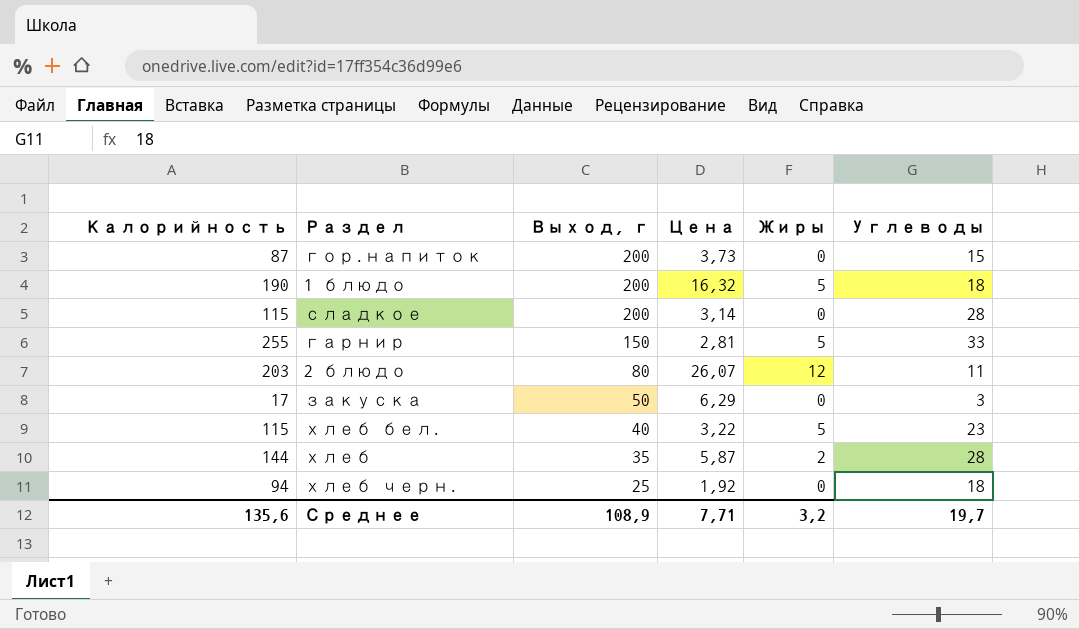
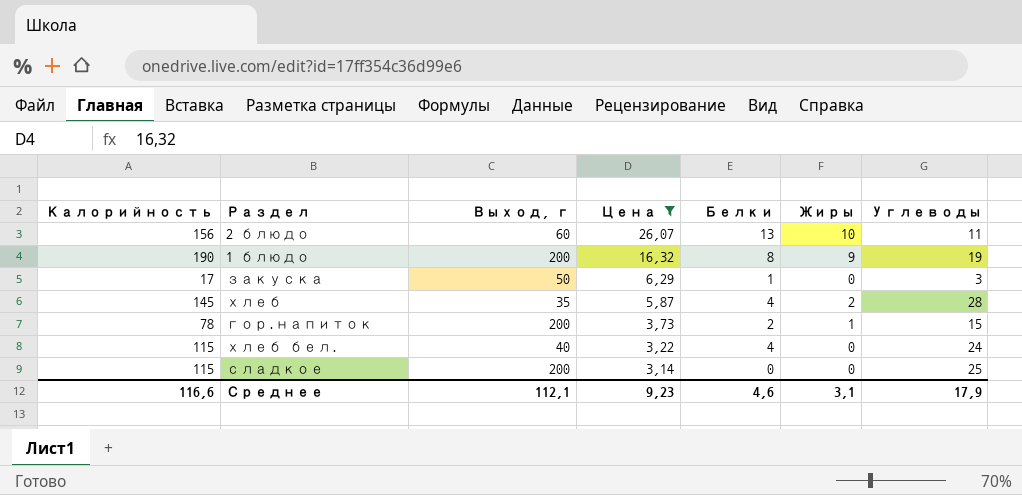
filter: none -> Цена >= 3,14
row order: Выход, г descending -> Цена descending
column Белки | position: none -> 5
2 блюдо | Калорийность: 203 -> 156
2 блюдо | Выход, г: 80 -> 60
2 блюдо | Жиры: 12 -> 10
1 блюдо | Жиры: 5 -> 9
1 блюдо | Углеводы: 18 -> 19
хлеб | Калорийность: 144 -> 145
гор.напиток | Калорийность: 87 -> 78
гор.напиток | Жиры: 0 -> 1
хлеб бел. | Жиры: 5 -> 0
хлеб бел. | Углеводы: 23 -> 24
сладкое | Углеводы: 28 -> 25
Среднее | Калорийность: 135,6 -> 116,6
Среднее | Выход, г: 108,9 -> 112,1
Среднее | Цена: 7,71 -> 9,23
Среднее | Жиры: 3,2 -> 3,1
Среднее | Углеводы: 19,7 -> 17,9

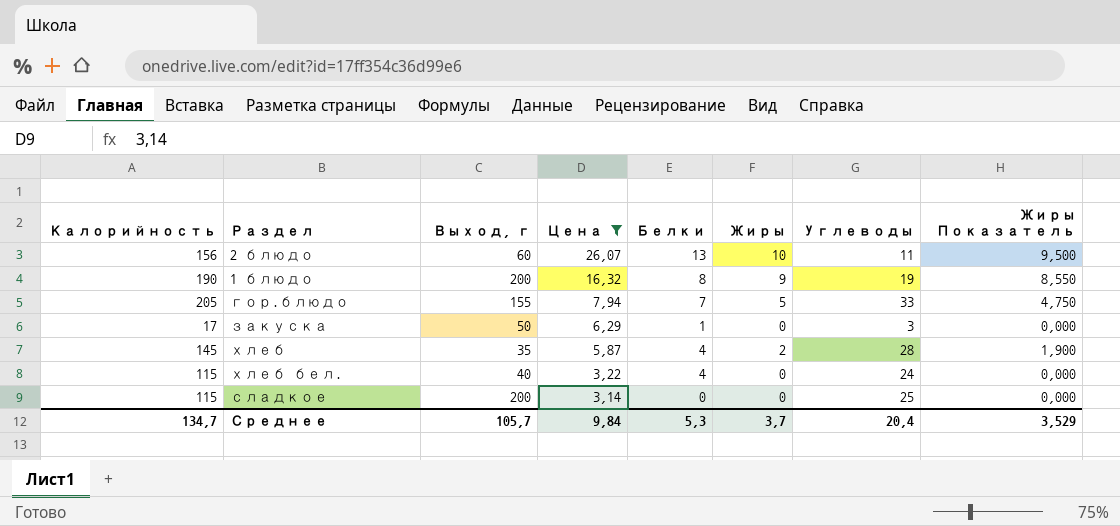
column Жиры Показатель | formula: none -> [Жиры] * 0,95
row гор.напиток: 78 | 200 | 3,73 | 2 | 1 | 15 -> none
row гор.блюдо: none -> 205 | 155 | 7,94 | 7 | 5 | 33 | 4,750
Среднее | Калорийность: 116,6 -> 134,7
Среднее | Выход, г: 112,1 -> 105,7
Среднее | Цена: 9,23 -> 9,84
Среднее | Белки: 4,6 -> 5,3
Среднее | Жиры: 3,1 -> 3,7
Среднее | Углеводы: 17,9 -> 20,4

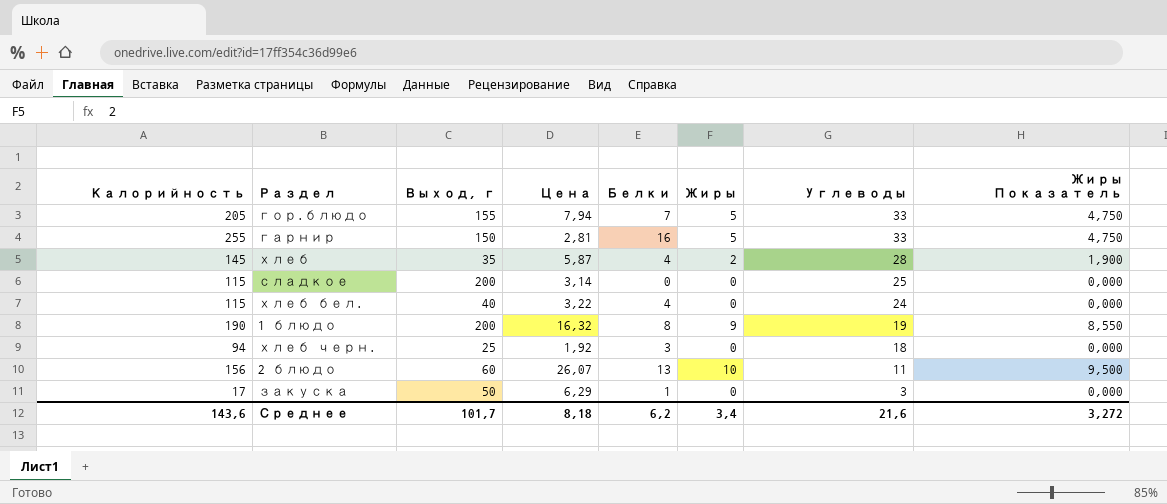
filter: Цена >= 3,14 -> none
row order: Цена descending -> Углеводы descending
Среднее | Калорийность: 134,7 -> 143,6
Среднее | Выход, г: 105,7 -> 101,7
Среднее | Цена: 9,84 -> 8,18
Среднее | Белки: 5,3 -> 6,2
Среднее | Жиры: 3,7 -> 3,4
Среднее | Углеводы: 20,4 -> 21,6
Среднее | Жиры Показатель: 3,529 -> 3,272

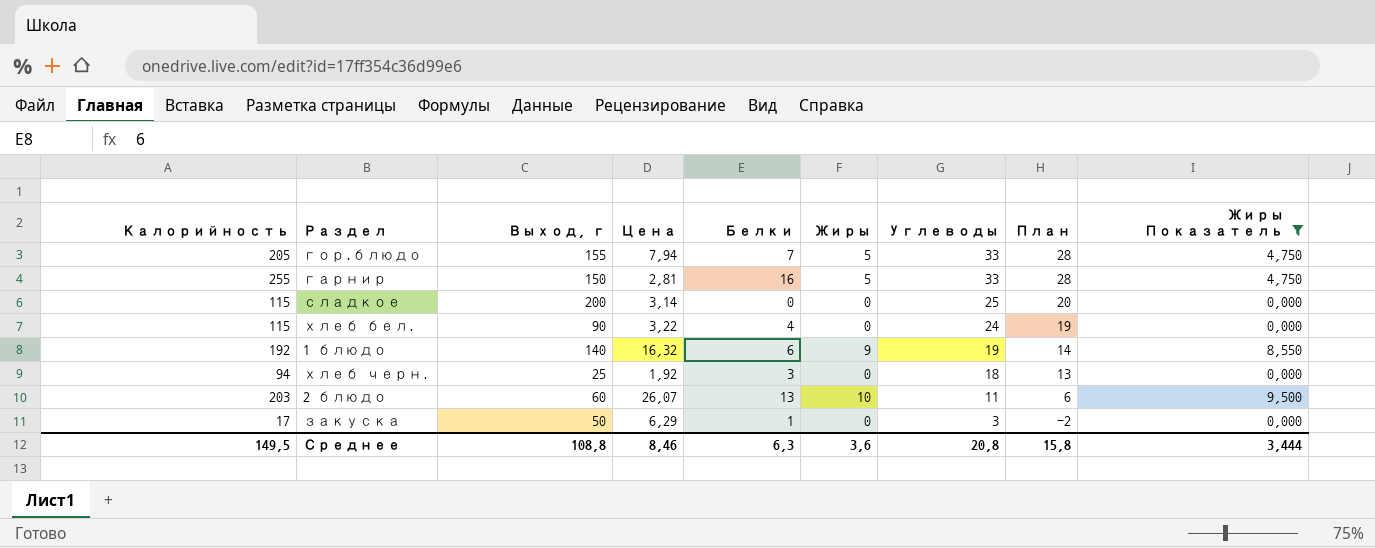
filter: none -> Жиры Показатель != 1,900
column План | formula: none -> [Углеводы] - 5
хлеб бел. | Выход, г: 40 -> 90
1 блюдо | Калорийность: 190 -> 192
1 блюдо | Выход, г: 200 -> 140
1 блюдо | Белки: 8 -> 6
2 блюдо | Калорийность: 156 -> 203
Среднее | Калорийность: 143,6 -> 149,5
Среднее | Выход, г: 101,7 -> 108,8
Среднее | Цена: 8,18 -> 8,46
Среднее | Белки: 6,2 -> 6,3
Среднее | Жиры: 3,4 -> 3,6
Среднее | Углеводы: 21,6 -> 20,8
Среднее | Жиры Показатель: 3,272 -> 3,444

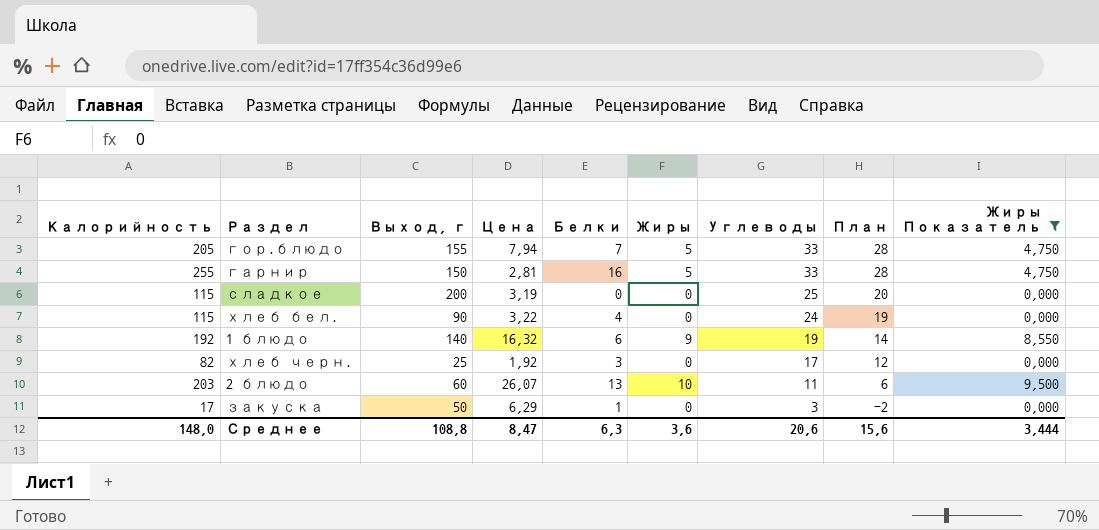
сладкое | Цена: 3,14 -> 3,19
хлеб черн. | Калорийность: 94 -> 82
хлеб черн. | Углеводы: 18 -> 17
хлеб черн. | План: 13 -> 12
Среднее | Калорийность: 149,5 -> 148,0
Среднее | Цена: 8,46 -> 8,47
Среднее | Углеводы: 20,8 -> 20,6
Среднее | План: 15,8 -> 15,6

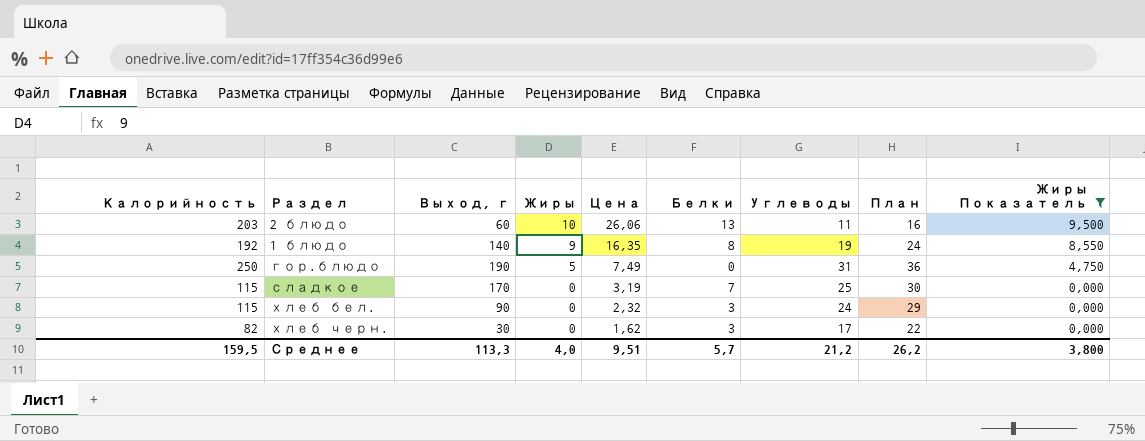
row order: Углеводы descending -> Жиры descending
column Жиры | position: 6 -> 4
column План | formula: [Углеводы] - 5 -> [Углеводы] + 5
row гарнир: 255 | 150 | 2,81 | 16 | 5 | 33 | 28 | 4,750 -> none
row закуска: 17 | 50 | 6,29 | 1 | 0 | 3 | -2 | 0,000 -> none
2 блюдо | Цена: 26,07 -> 26,06
1 блюдо | Цена: 16,32 -> 16,35
1 блюдо | Белки: 6 -> 8
гор.блюдо | Калорийность: 205 -> 250
гор.блюдо | Выход, г: 155 -> 190
гор.блюдо | Цена: 7,94 -> 7,49
гор.блюдо | Белки: 7 -> 0
гор.блюдо | Углеводы: 33 -> 31
сладкое | Выход, г: 200 -> 170
сладкое | Белки: 0 -> 7
хлеб бел. | Цена: 3,22 -> 2,32
хлеб бел. | Белки: 4 -> 3
хлеб черн. | Выход, г: 25 -> 30
хлеб черн. | Цена: 1,92 -> 1,62
Среднее | Калорийность: 148,0 -> 159,5
Среднее | Выход, г: 108,8 -> 113,3
Среднее | Жиры: 3,6 -> 4,0
Среднее | Цена: 8,47 -> 9,51
Среднее | Белки: 6,3 -> 5,7
Среднее | Углеводы: 20,6 -> 21,2
Среднее | План: 15,6 -> 26,2
Среднее | Жиры Показатель: 3,444 -> 3,800

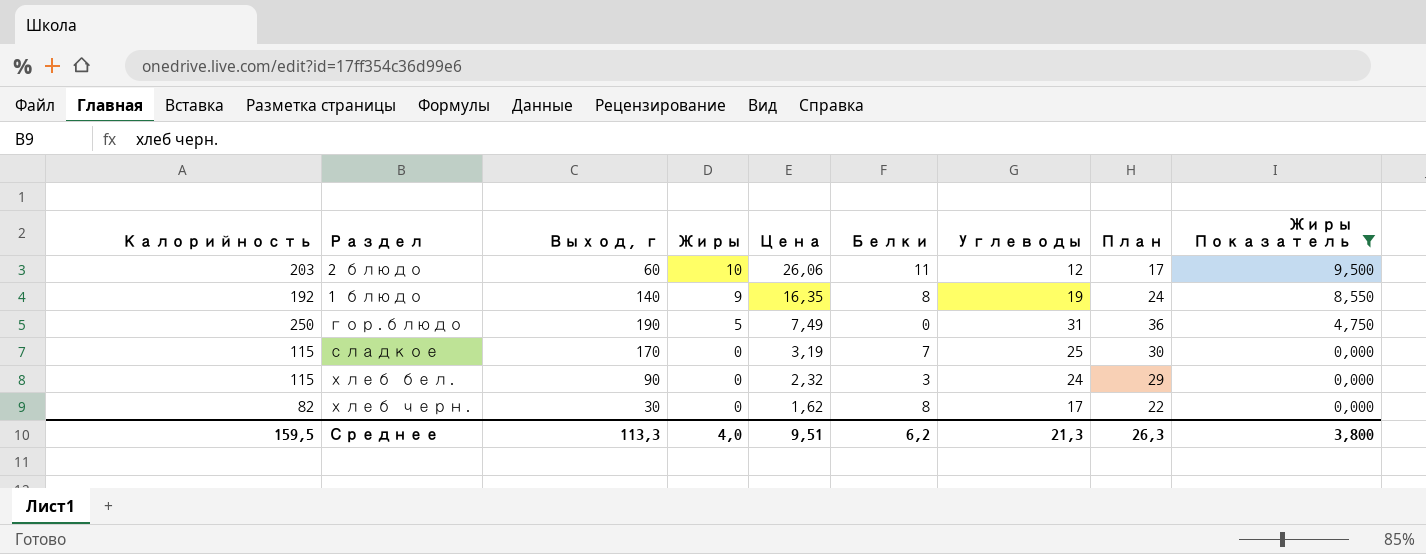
2 блюдо | Белки: 13 -> 11
2 блюдо | Углеводы: 11 -> 12
2 блюдо | План: 16 -> 17
хлеб черн. | Белки: 3 -> 8
Среднее | Белки: 5,7 -> 6,2
Среднее | Углеводы: 21,2 -> 21,3
Среднее | План: 26,2 -> 26,3

